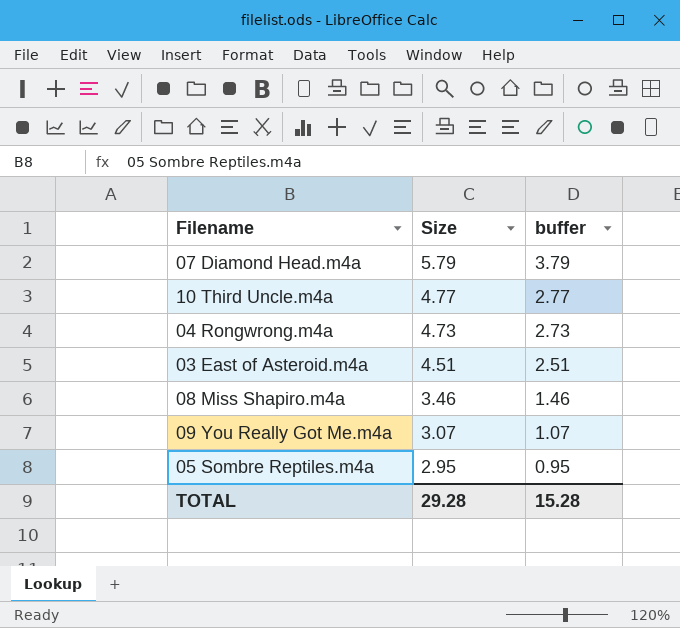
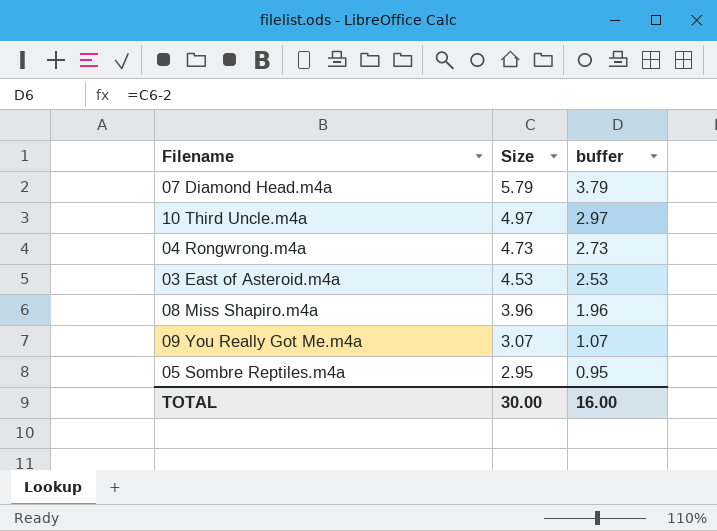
10 Third Uncle.m4a | Size: 4.77 -> 4.97
10 Third Uncle.m4a | buffer: 2.77 -> 2.97
03 East of Asteroid.m4a | Size: 4.51 -> 4.53
03 East of Asteroid.m4a | buffer: 2.51 -> 2.53
08 Miss Shapiro.m4a | Size: 3.46 -> 3.96
08 Miss Shapiro.m4a | buffer: 1.46 -> 1.96
TOTAL | Size: 29.28 -> 30.00
TOTAL | buffer: 15.28 -> 16.00

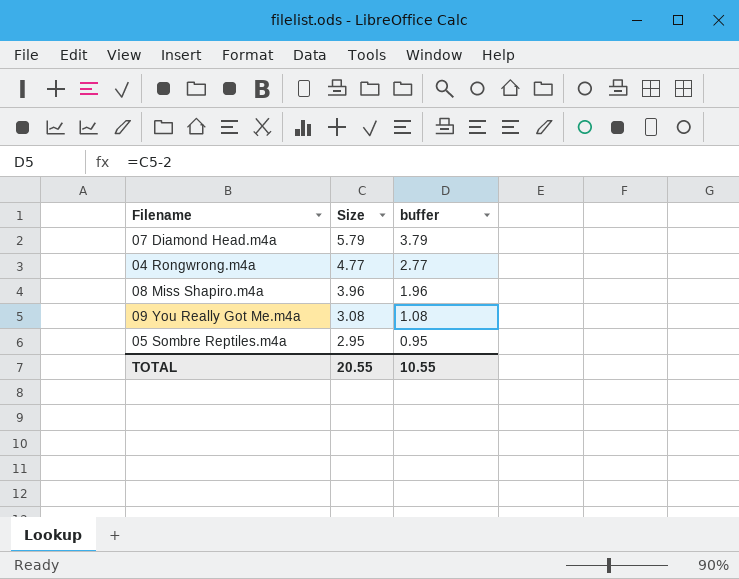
row 10 Third Uncle.m4a: 4.97 | 2.97 -> none
row 03 East of Asteroid.m4a: 4.53 | 2.53 -> none
04 Rongwrong.m4a | Size: 4.73 -> 4.77
04 Rongwrong.m4a | buffer: 2.73 -> 2.77
09 You Really Got Me.m4a | Size: 3.07 -> 3.08
09 You Really Got Me.m4a | buffer: 1.07 -> 1.08
TOTAL | Size: 30.00 -> 20.55
TOTAL | buffer: 16.00 -> 10.55

